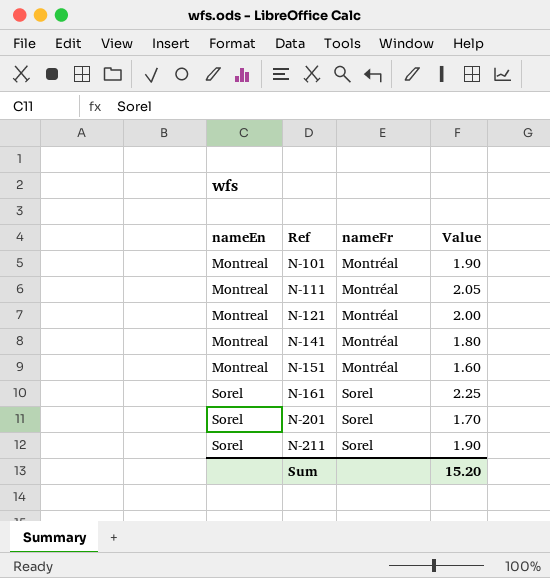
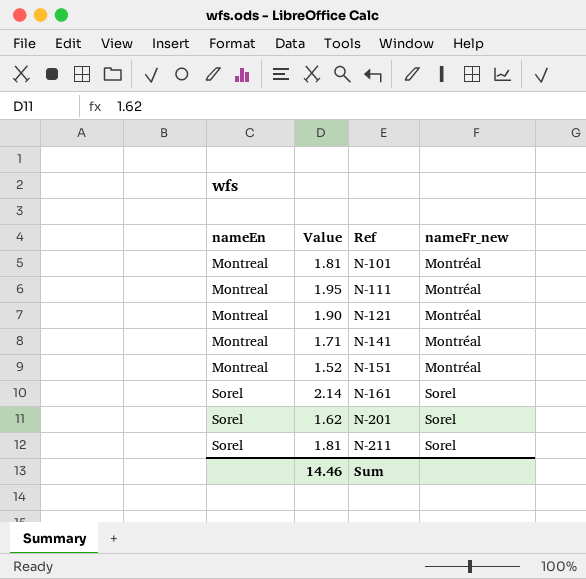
column Value | position: 4 -> 2
column name: nameFr -> nameFr_new
N-101 | Value: 1.90 -> 1.81
N-111 | Value: 2.05 -> 1.95
N-121 | Value: 2.00 -> 1.90
N-141 | Value: 1.80 -> 1.71
N-151 | Value: 1.60 -> 1.52
N-161 | Value: 2.25 -> 2.14
N-201 | Value: 1.70 -> 1.62
N-211 | Value: 1.90 -> 1.81
Sum | Value: 15.20 -> 14.46

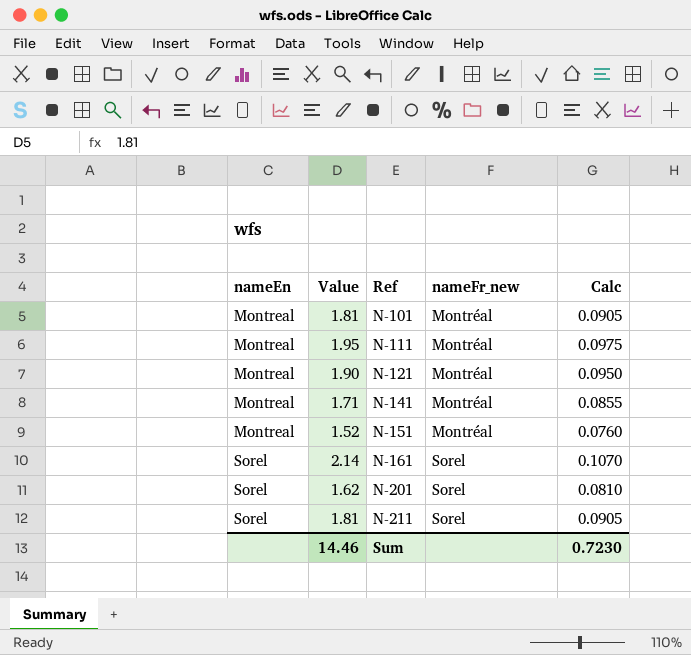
column Calc | formula: none -> [Value] * 0.05

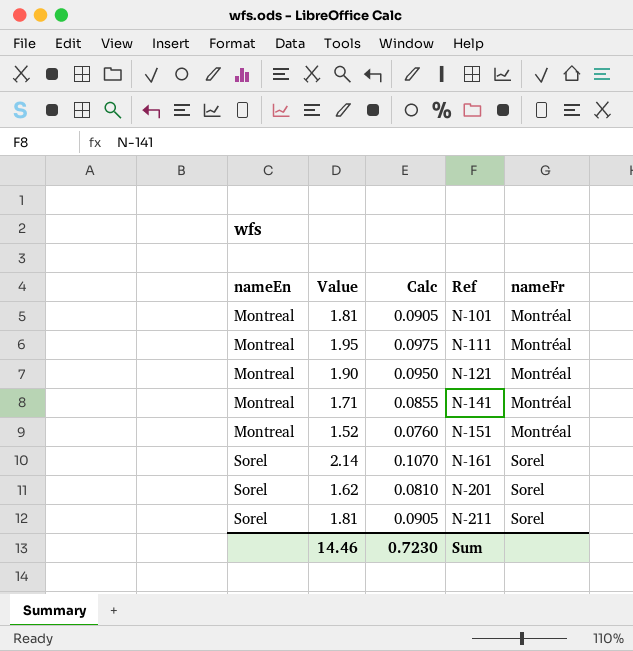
column Calc | position: 5 -> 3
column name: nameFr_new -> nameFr

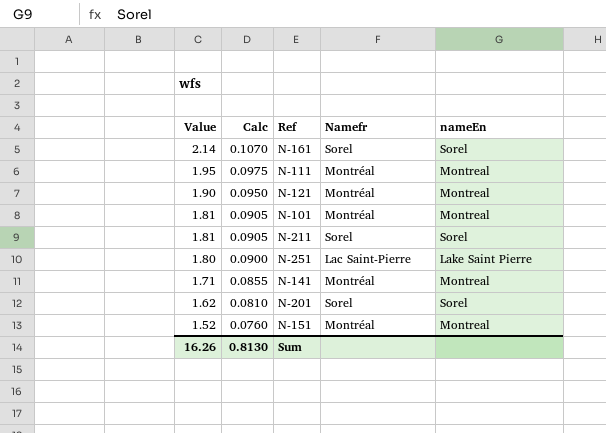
row order: nameEn ascending -> Value descending
column name: nameFr -> Namefr
column nameEn | position: 1 -> 5
row N-251: none -> 1.80 | 0.0900 | Lac Saint-Pierre | Lake Saint Pierre
Sum | Value: 14.46 -> 16.26
Sum | Calc: 0.7230 -> 0.8130

